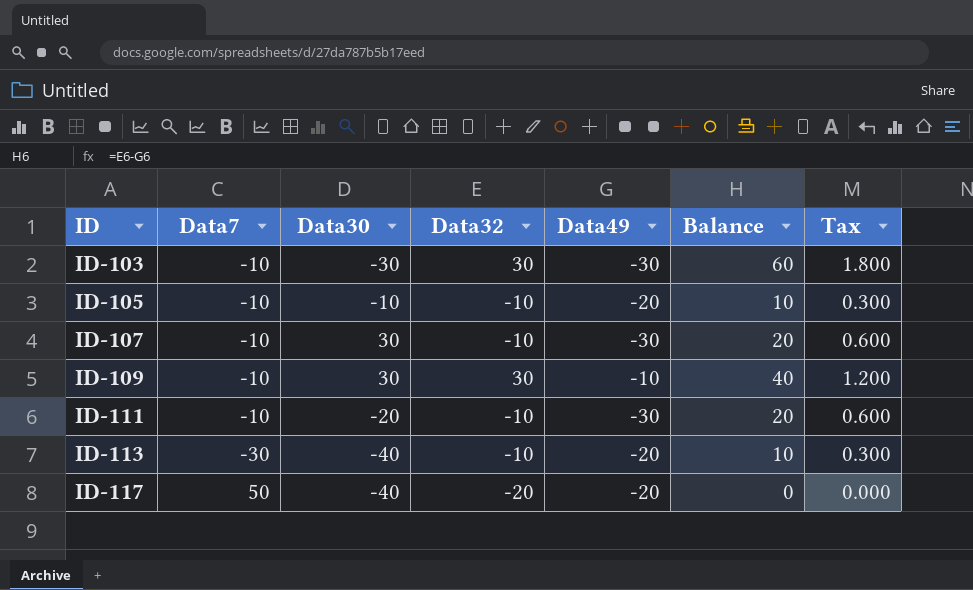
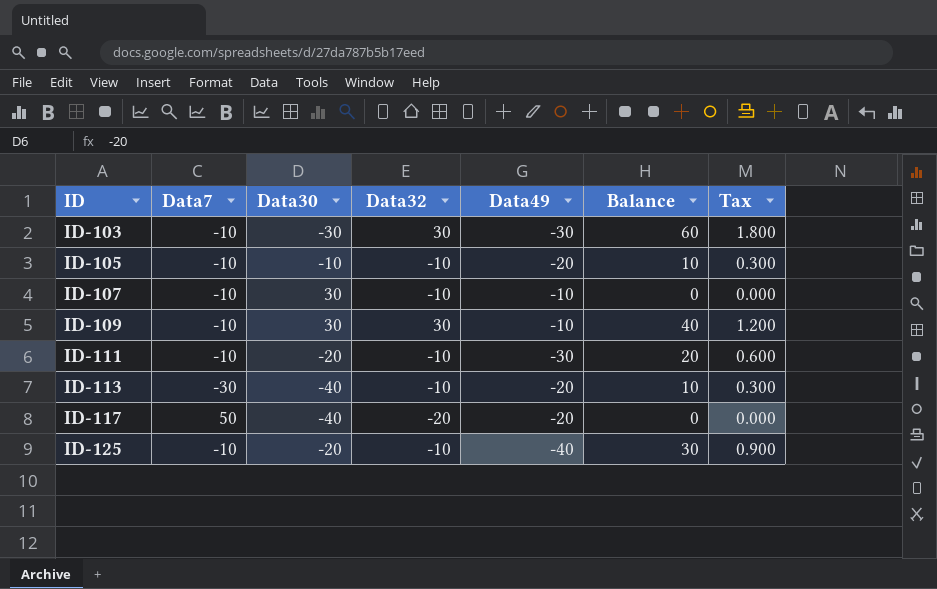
ID-107 | Data49: -30 -> -10
ID-107 | Balance: 20 -> 0
ID-107 | Tax: 0.600 -> 0.000
row ID-125: none -> -10 | -20 | -10 | -40 | 30 | 0.900

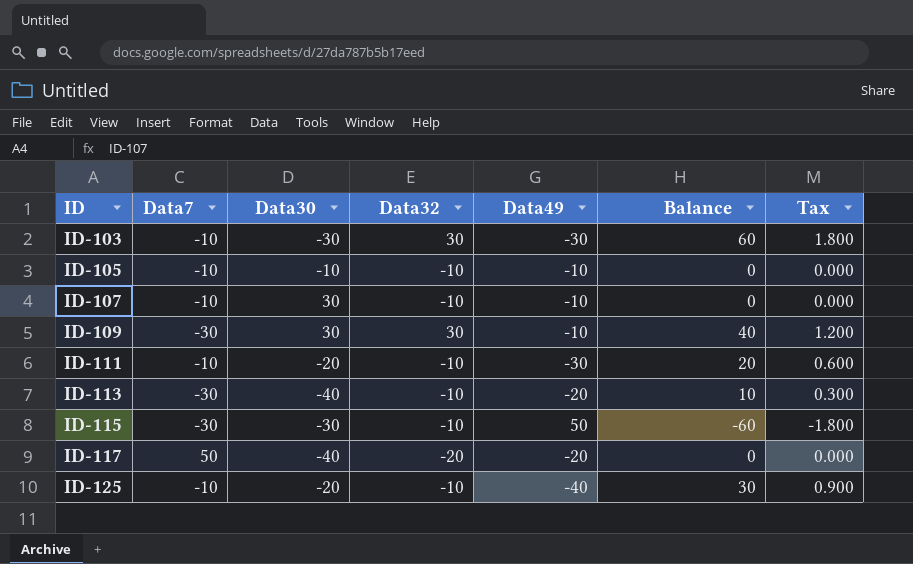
ID-105 | Data49: -20 -> -10
ID-105 | Balance: 10 -> 0
ID-105 | Tax: 0.300 -> 0.000
ID-109 | Data7: -10 -> -30
row ID-115: none -> -30 | -30 | -10 | 50 | -60 | -1.800

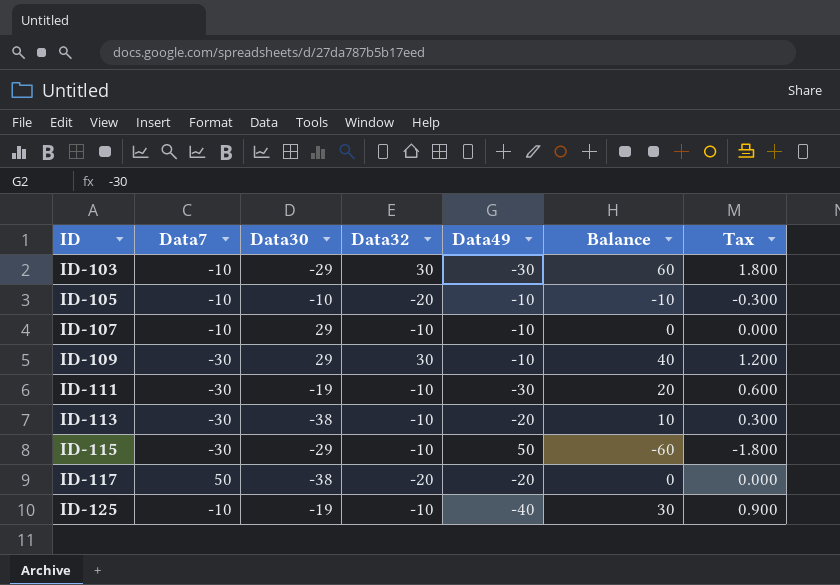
ID-103 | Data30: -30 -> -29
ID-105 | Data32: -10 -> -20
ID-105 | Balance: 0 -> -10
ID-105 | Tax: 0.000 -> -0.300
ID-107 | Data30: 30 -> 29
ID-109 | Data30: 30 -> 29
ID-111 | Data7: -10 -> -30
ID-111 | Data30: -20 -> -19
ID-113 | Data30: -40 -> -38
ID-115 | Data30: -30 -> -29
ID-117 | Data30: -40 -> -38
ID-125 | Data30: -20 -> -19

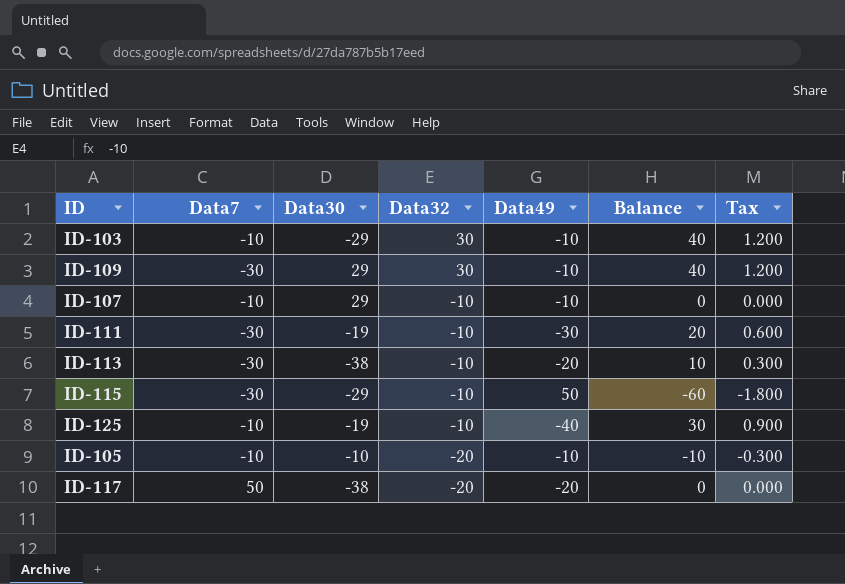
row order: ID ascending -> Data32 descending
ID-103 | Data49: -30 -> -10
ID-103 | Balance: 60 -> 40
ID-103 | Tax: 1.800 -> 1.200

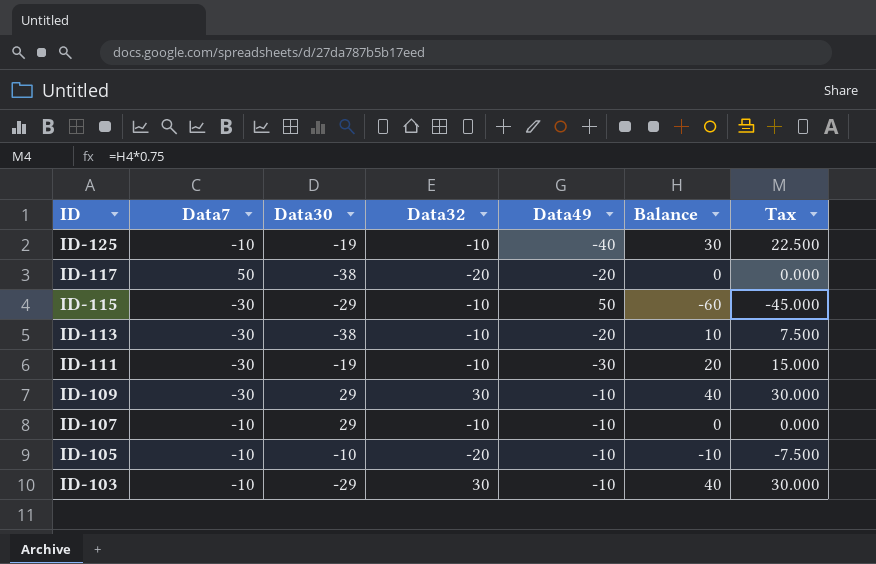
row order: Data32 descending -> ID descending
column Tax | formula: [Balance] * 0.03 -> [Balance] * 0.75

